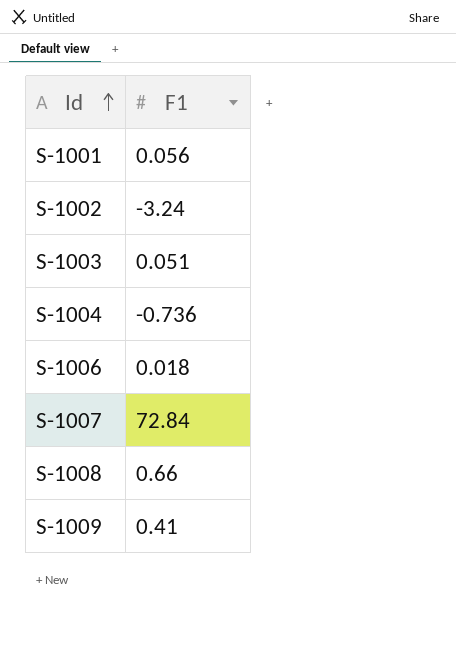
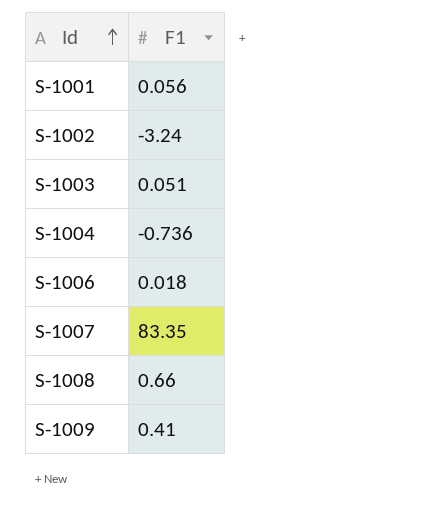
S-1007 | F1: 72.84 -> 83.35

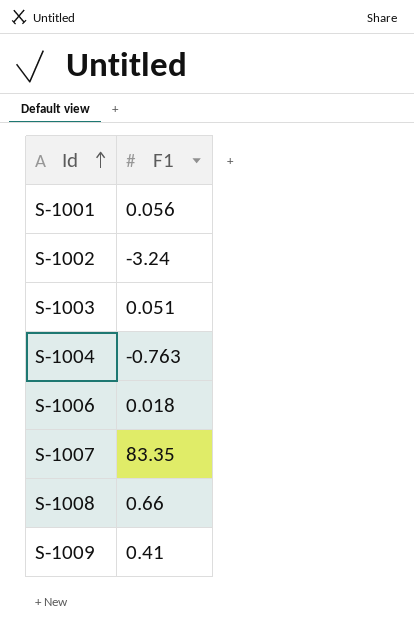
S-1004 | F1: -0.736 -> -0.763

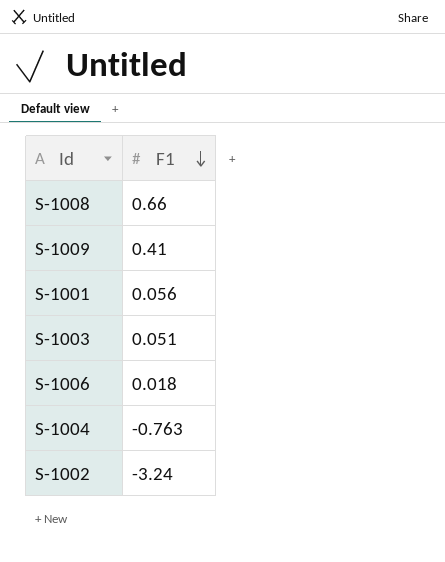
row order: Id ascending -> F1 descending
row S-1007: 83.35 -> none

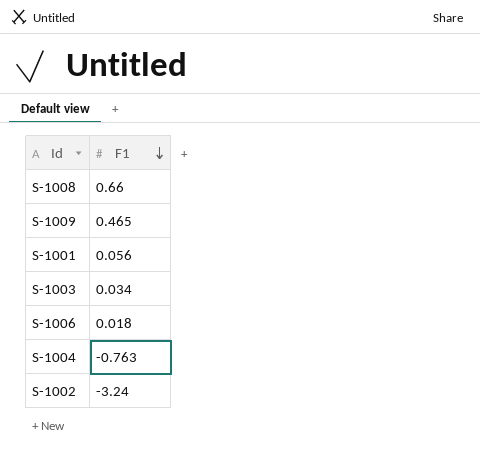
S-1009 | F1: 0.41 -> 0.465
S-1003 | F1: 0.051 -> 0.034

